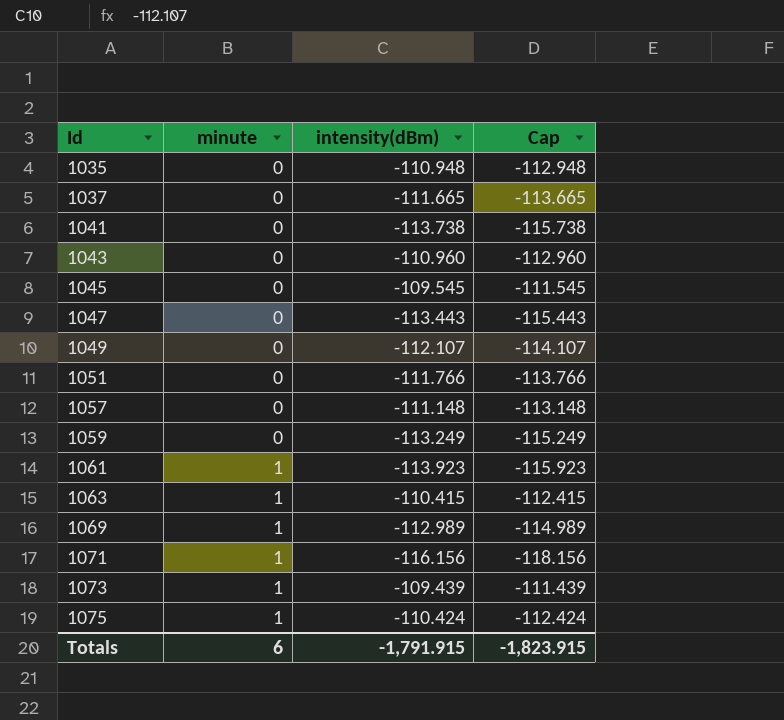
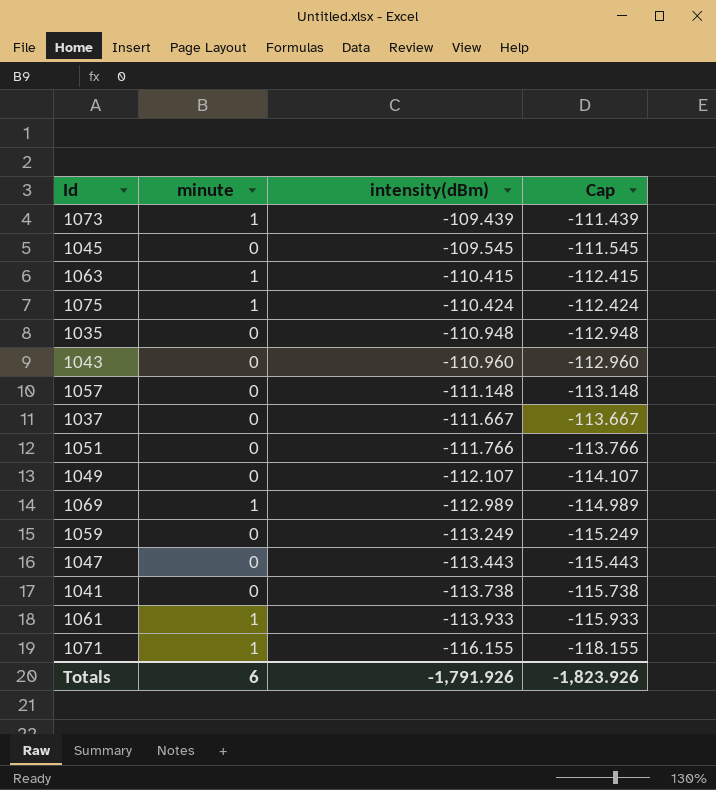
row order: Id ascending -> intensity(dBm) descending
1037 | intensity(dBm): -111.665 -> -111.667
1037 | Cap: -113.665 -> -113.667
1061 | intensity(dBm): -113.923 -> -113.933
1061 | Cap: -115.923 -> -115.933
1071 | intensity(dBm): -116.156 -> -116.155
1071 | Cap: -118.156 -> -118.155
Totals | intensity(dBm): -1,791.915 -> -1,791.926
Totals | Cap: -1,823.915 -> -1,823.926

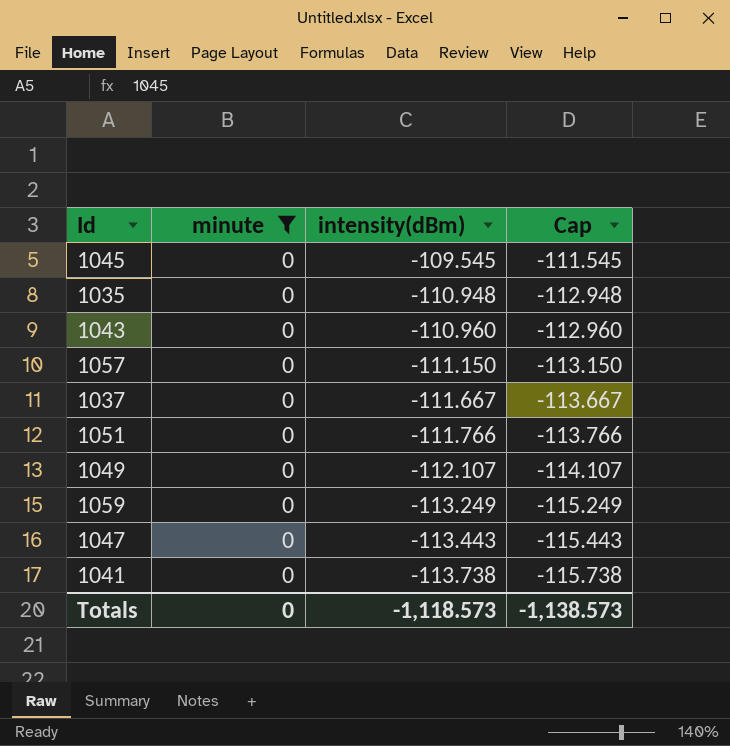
filter: none -> minute = 0
1057 | intensity(dBm): -111.148 -> -111.150
1057 | Cap: -113.148 -> -113.150
Totals | minute: 6 -> 0
Totals | intensity(dBm): -1,791.926 -> -1,118.573
Totals | Cap: -1,823.926 -> -1,138.573

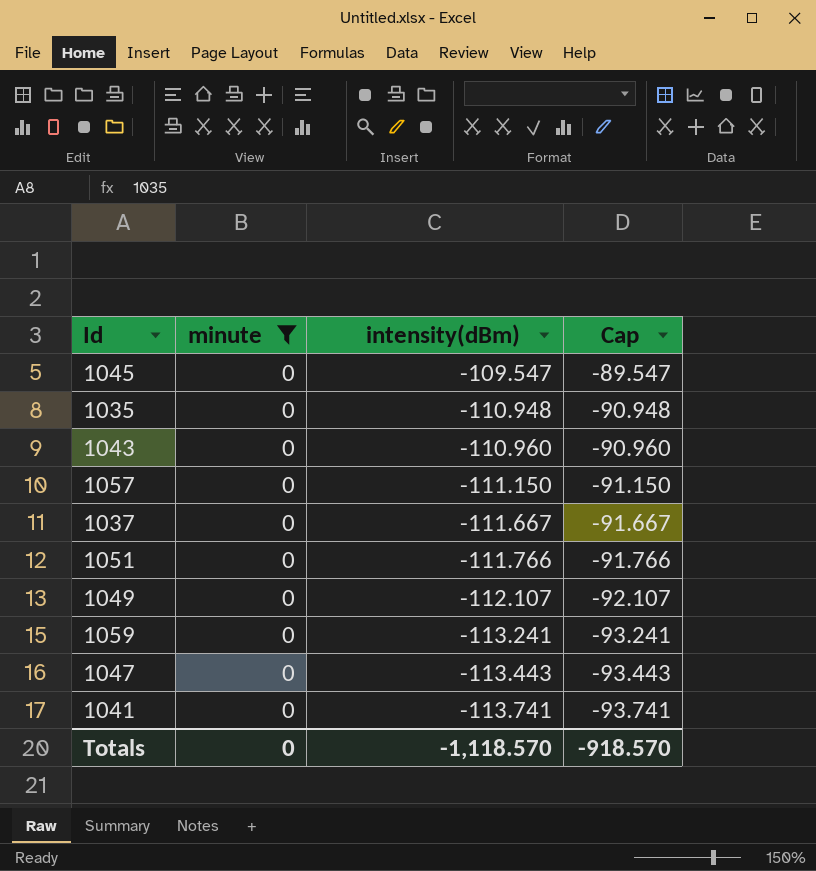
column Cap | formula: [intensity(dBm)] - 2 -> [intensity(dBm)] + 20
1045 | intensity(dBm): -109.545 -> -109.547
1059 | intensity(dBm): -113.249 -> -113.241
1041 | intensity(dBm): -113.738 -> -113.741
Totals | intensity(dBm): -1,118.573 -> -1,118.570
Totals | Cap: -1,138.573 -> -918.570

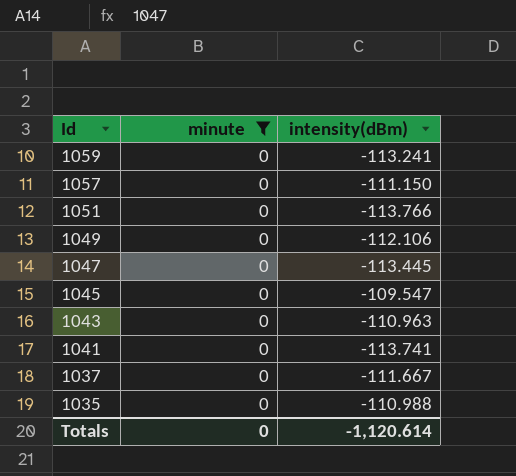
row order: intensity(dBm) descending -> Id descending
column Cap | formula: [intensity(dBm)] + 20 -> none
1051 | intensity(dBm): -111.766 -> -113.766
1049 | intensity(dBm): -112.107 -> -112.106
1047 | intensity(dBm): -113.443 -> -113.445
1043 | intensity(dBm): -110.960 -> -110.963
1035 | intensity(dBm): -110.948 -> -110.988
Totals | intensity(dBm): -1,118.570 -> -1,120.614

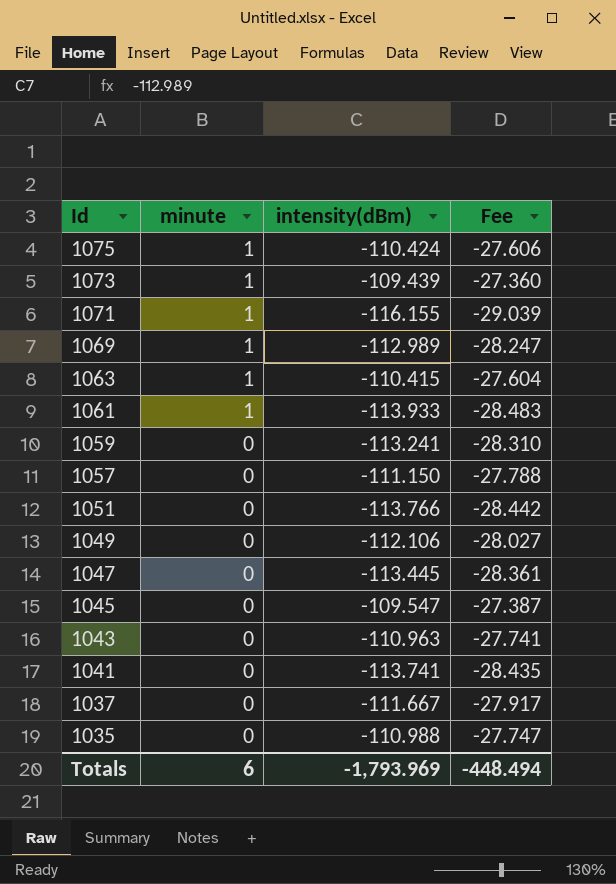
filter: minute = 0 -> none
column Fee | formula: none -> [intensity(dBm)] * 0.25
Totals | minute: 0 -> 6
Totals | intensity(dBm): -1,120.614 -> -1,793.969

